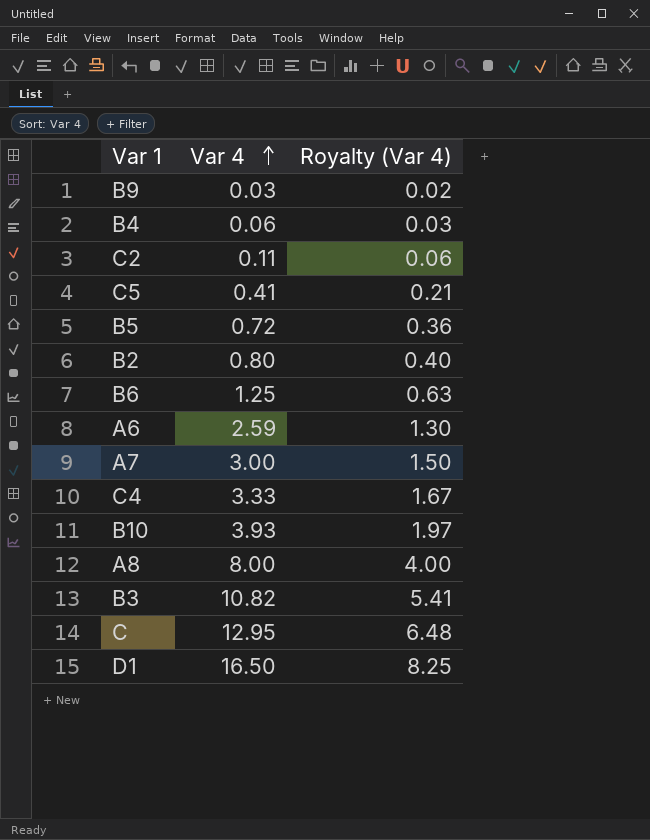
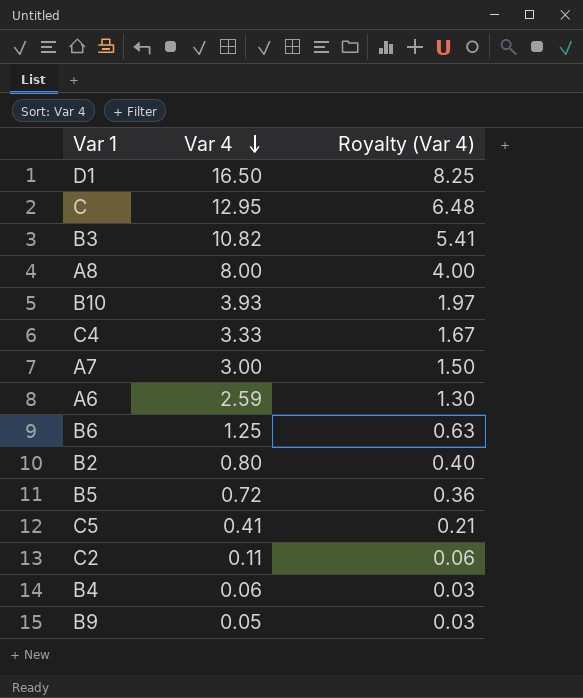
row order: Var 4 ascending -> Var 4 descending
B9 | Var 4: 0.03 -> 0.05
B9 | Royalty (Var 4): 0.02 -> 0.03

